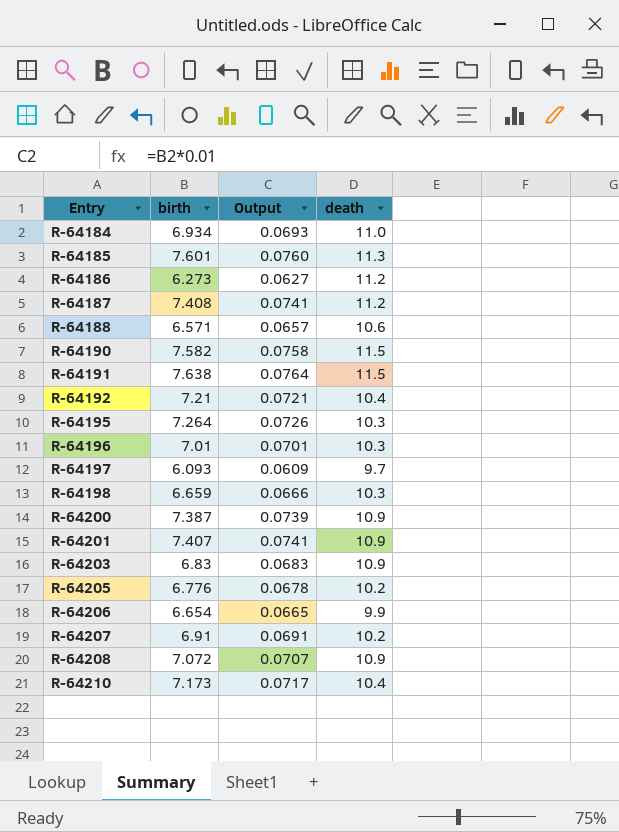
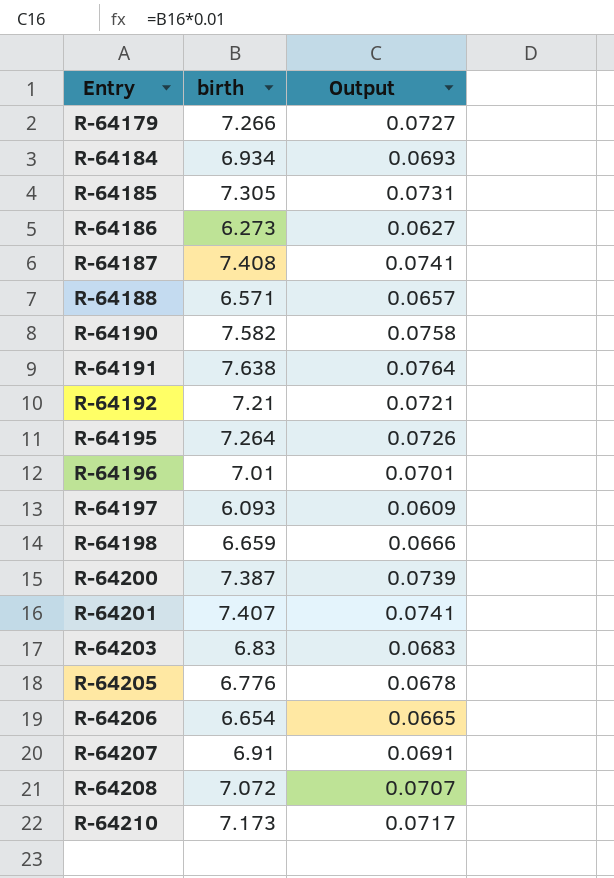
column death | position: 4 -> none
row R-64179: none -> 7.266 | 0.0727
R-64185 | birth: 7.601 -> 7.305
R-64185 | Output: 0.0760 -> 0.0731

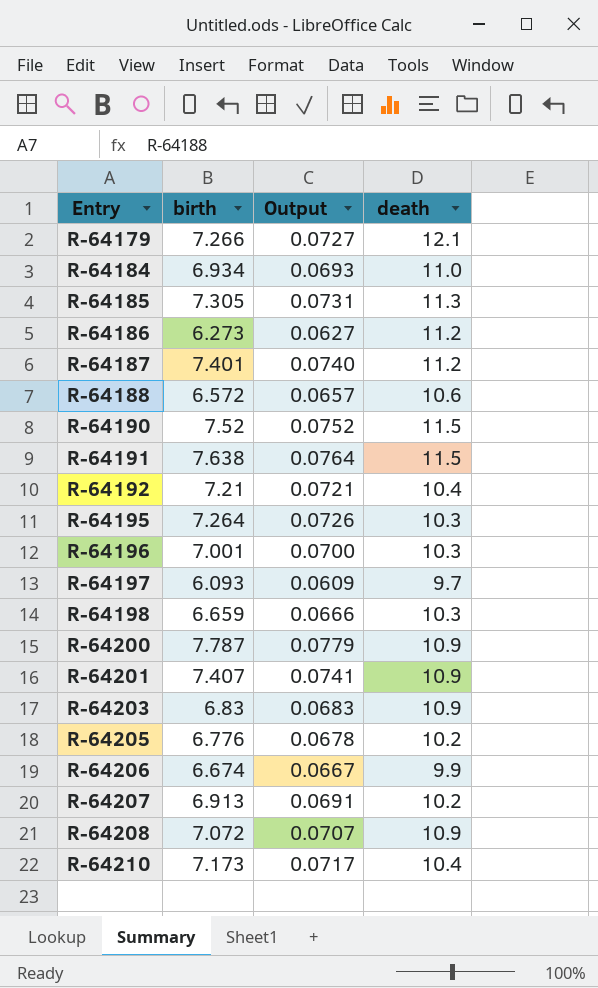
column death | position: none -> 4
R-64187 | birth: 7.408 -> 7.401
R-64187 | Output: 0.0741 -> 0.0740
R-64188 | birth: 6.571 -> 6.572
R-64190 | birth: 7.582 -> 7.52
R-64190 | Output: 0.0758 -> 0.0752
R-64196 | birth: 7.01 -> 7.001
R-64196 | Output: 0.0701 -> 0.0700
R-64200 | birth: 7.387 -> 7.787
R-64200 | Output: 0.0739 -> 0.0779
R-64206 | birth: 6.654 -> 6.674
R-64206 | Output: 0.0665 -> 0.0667
R-64207 | birth: 6.91 -> 6.913

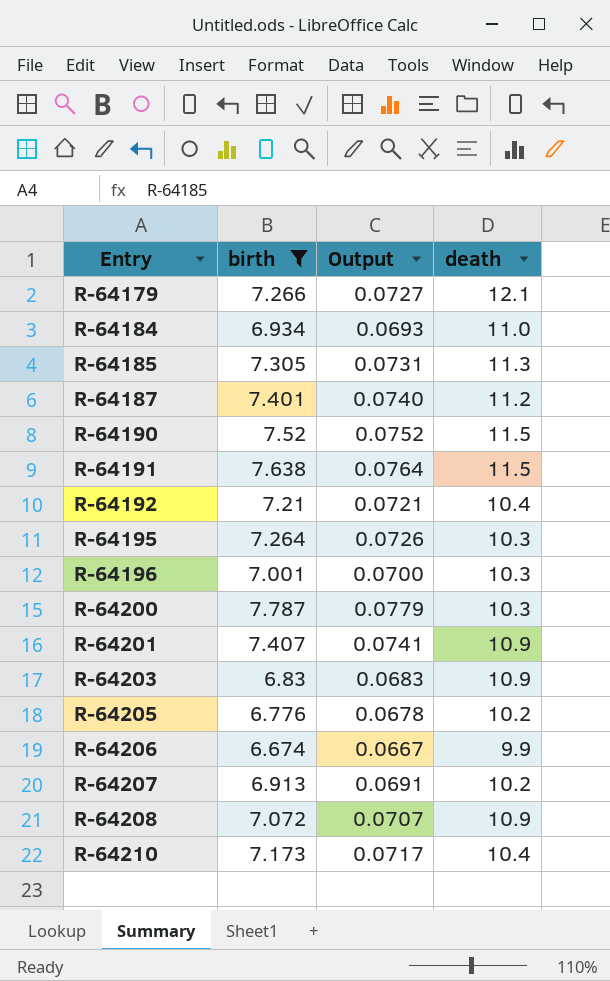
filter: none -> birth >= 6.674
R-64200 | death: 10.9 -> 10.3

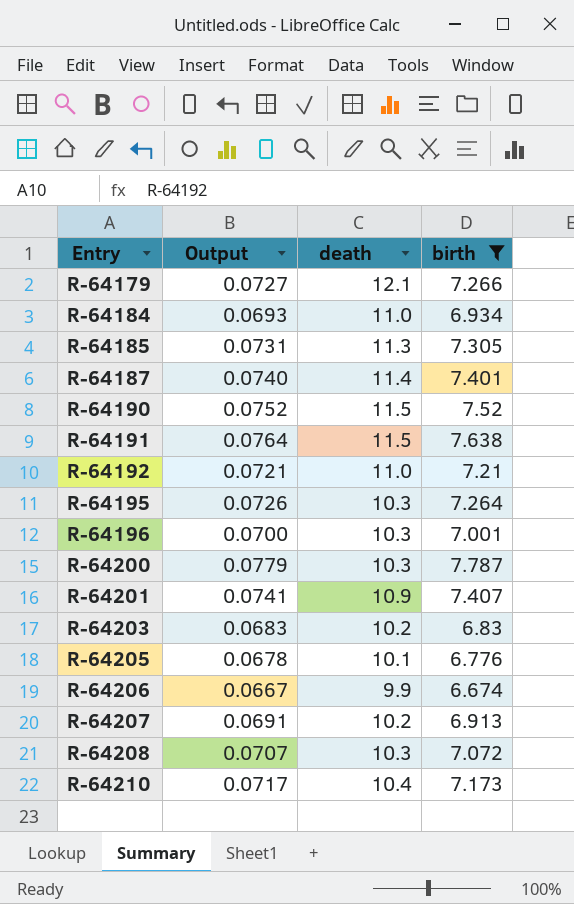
column birth | position: 2 -> 4
R-64187 | death: 11.2 -> 11.4
R-64192 | death: 10.4 -> 11.0
R-64203 | death: 10.9 -> 10.2
R-64205 | death: 10.2 -> 10.1
R-64208 | death: 10.9 -> 10.3

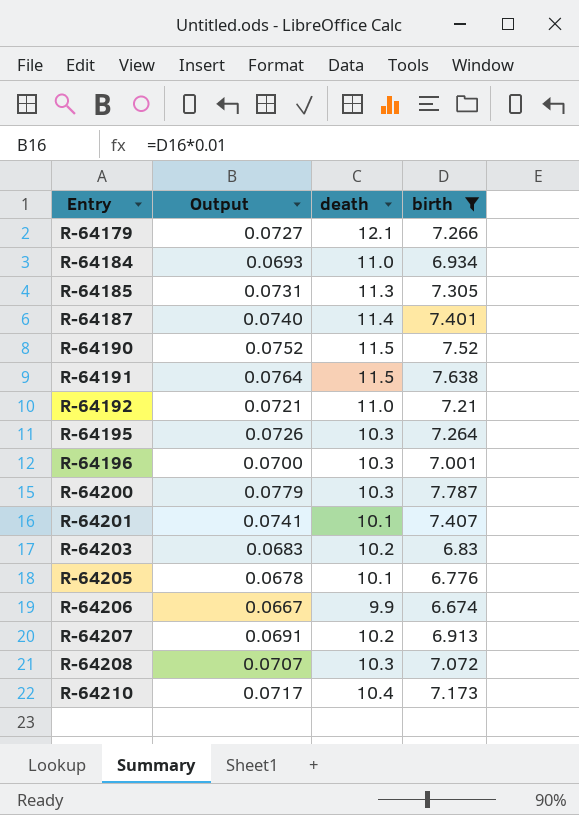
R-64201 | death: 10.9 -> 10.1

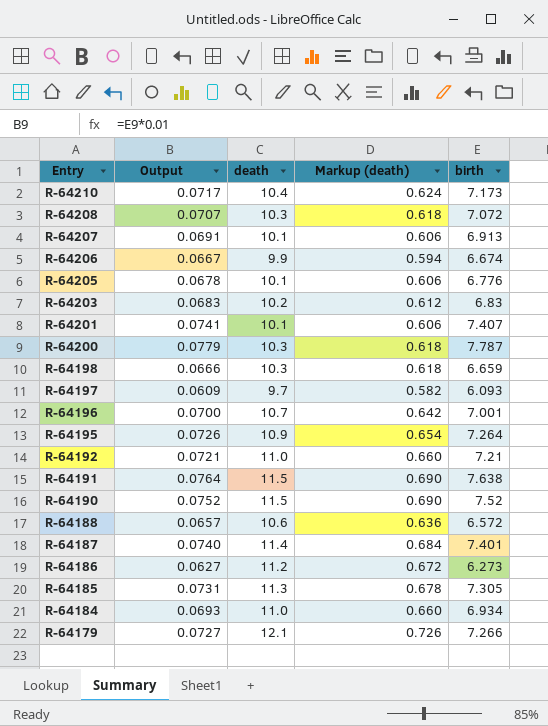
filter: birth >= 6.674 -> none
row order: Entry ascending -> Entry descending
column Markup (death) | formula: none -> [death] * 0.06
R-64207 | death: 10.2 -> 10.1
R-64196 | death: 10.3 -> 10.7
R-64195 | death: 10.3 -> 10.9

